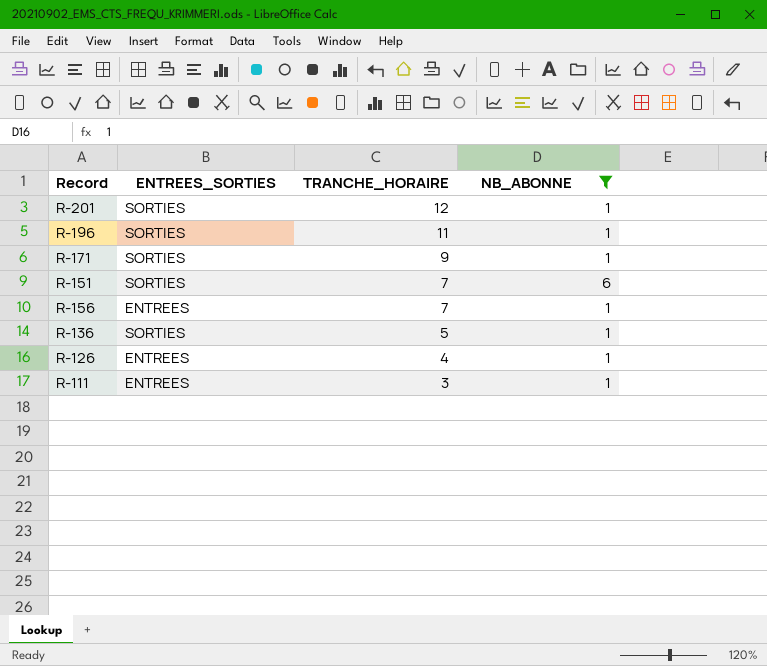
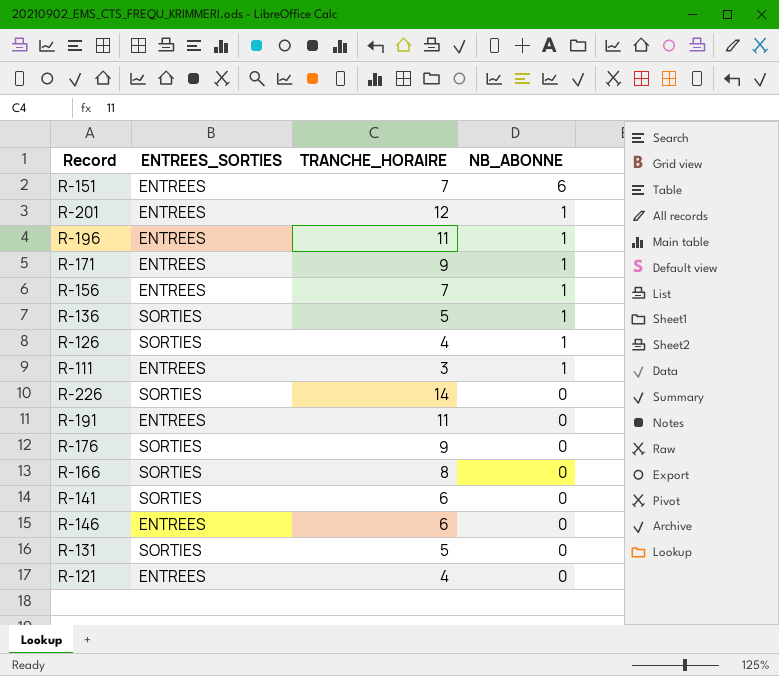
filter: NB_ABONNE != 0 -> none
row order: TRANCHE_HORAIRE descending -> NB_ABONNE descending
R-151 | ENTREES_SORTIES: SORTIES -> ENTREES
R-201 | ENTREES_SORTIES: SORTIES -> ENTREES
R-196 | ENTREES_SORTIES: SORTIES -> ENTREES
R-171 | ENTREES_SORTIES: SORTIES -> ENTREES
R-126 | ENTREES_SORTIES: ENTREES -> SORTIES

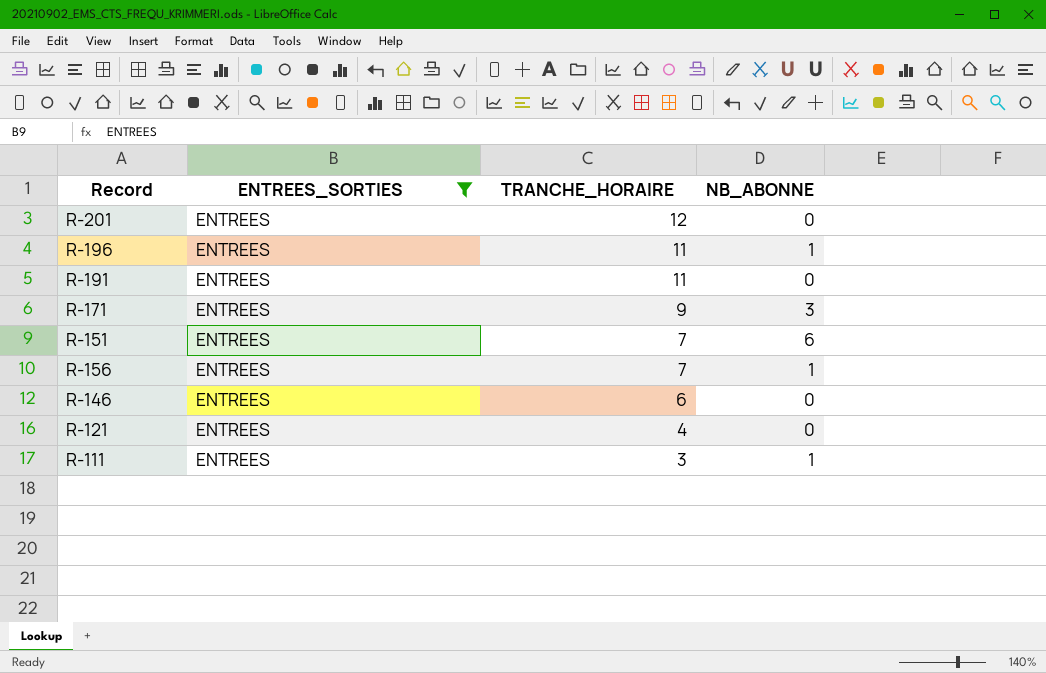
filter: none -> ENTREES_SORTIES = ENTREES
row order: NB_ABONNE descending -> TRANCHE_HORAIRE descending
R-201 | NB_ABONNE: 1 -> 0
R-171 | NB_ABONNE: 1 -> 3

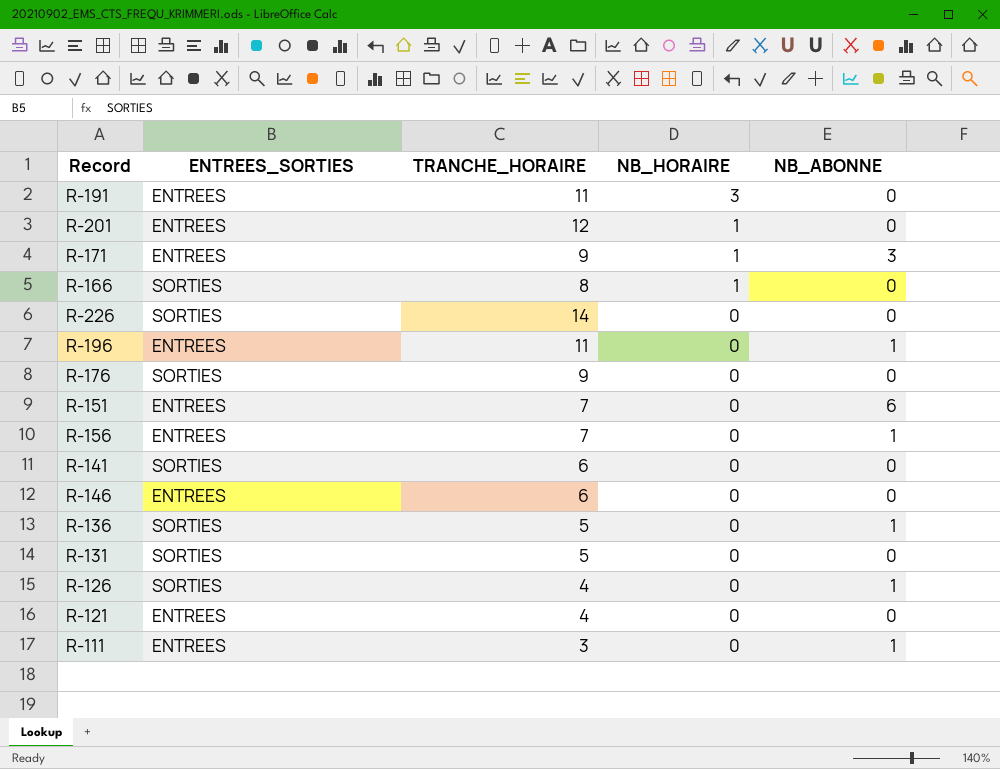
filter: ENTREES_SORTIES = ENTREES -> none
row order: TRANCHE_HORAIRE descending -> NB_HORAIRE descending
column NB_HORAIRE | position: none -> 4

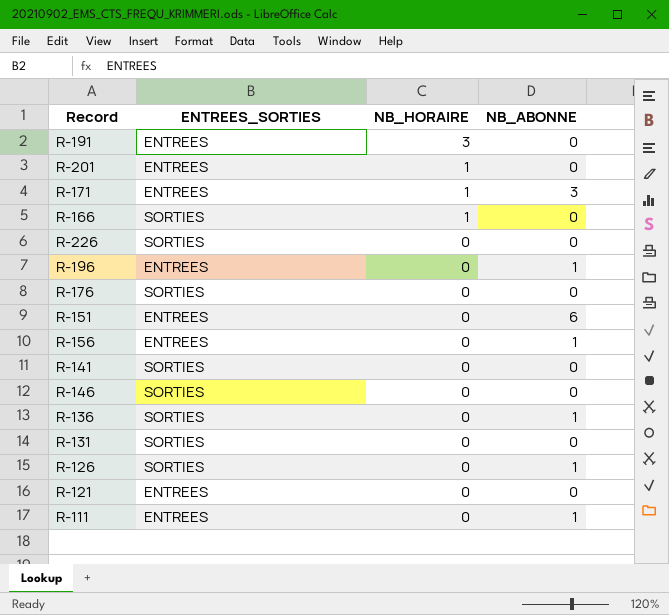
column TRANCHE_HORAIRE | position: 3 -> none
R-146 | ENTREES_SORTIES: ENTREES -> SORTIES

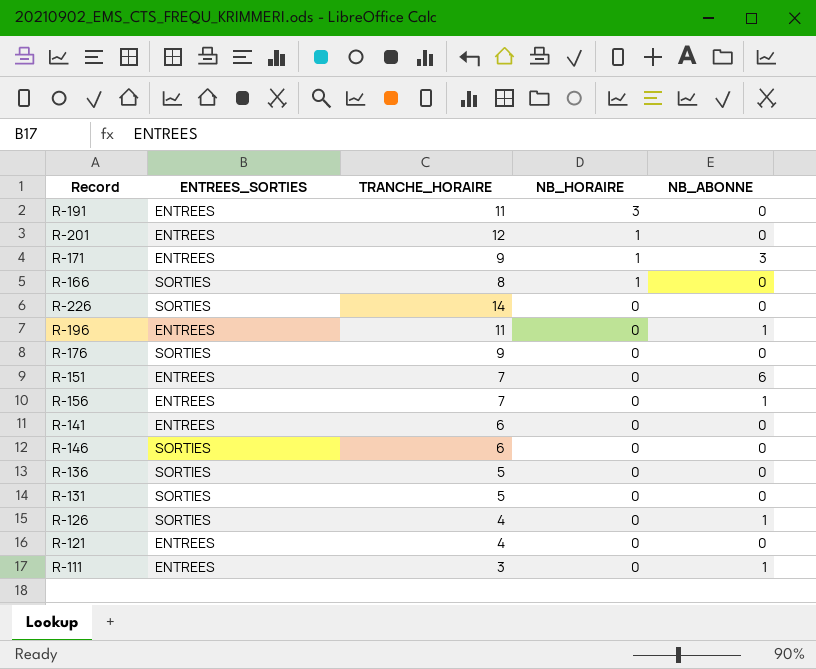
column TRANCHE_HORAIRE | position: none -> 3
R-141 | ENTREES_SORTIES: SORTIES -> ENTREES
R-136 | NB_ABONNE: 1 -> 0

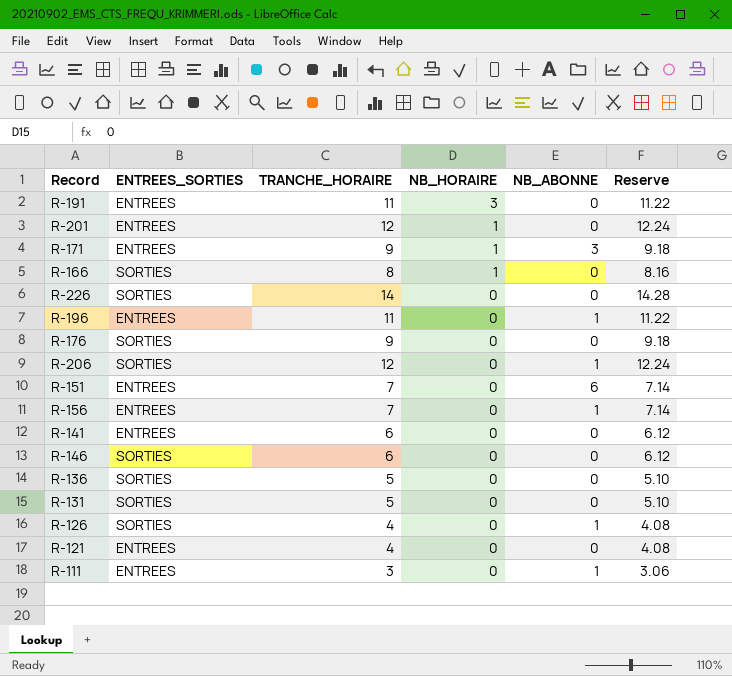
column Reserve | formula: none -> [TRANCHE_HORAIRE] * 1.02
row R-206: none -> SORTIES | 12 | 0 | 1 | 12.24

